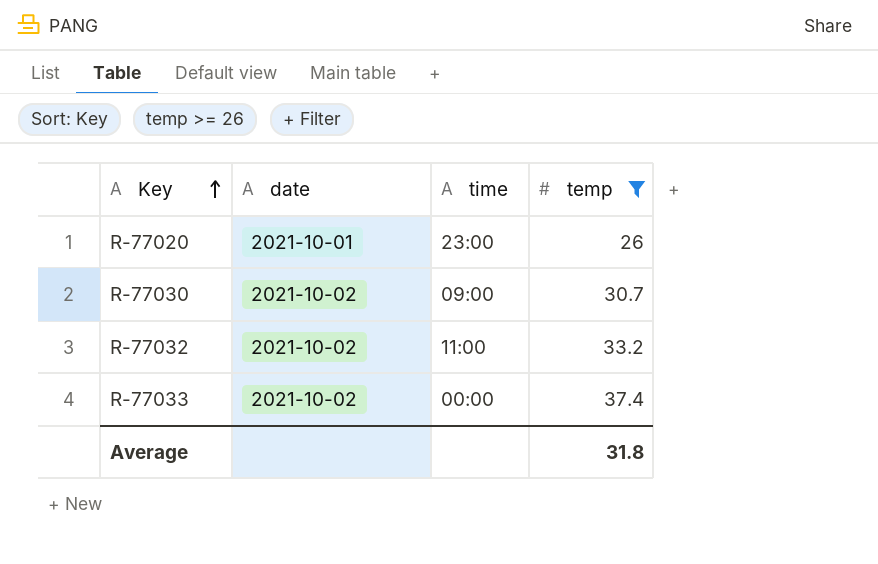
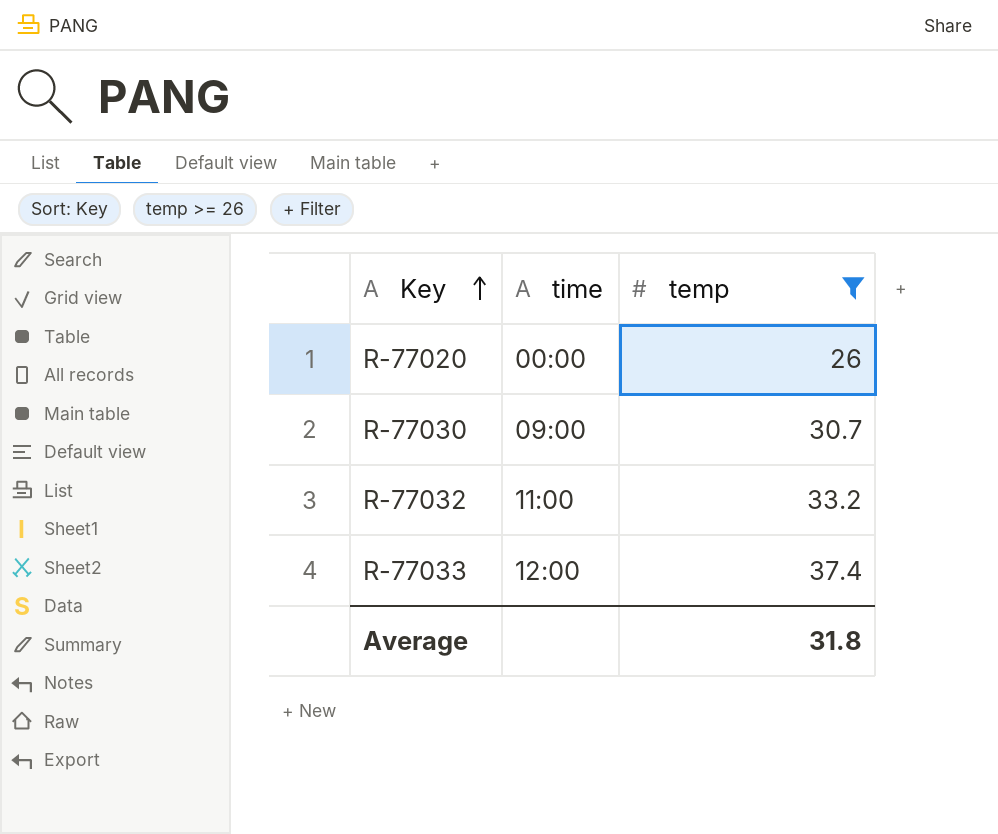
column date | position: 2 -> none
R-77020 | time: 23:00 -> 00:00
R-77033 | time: 00:00 -> 12:00

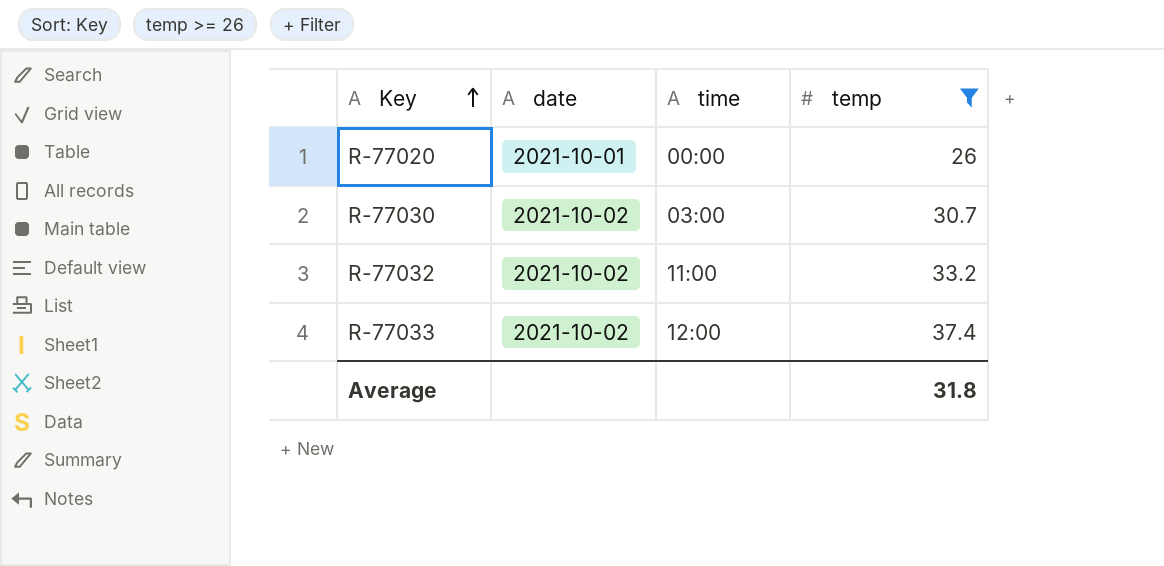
column date | position: none -> 2
R-77030 | time: 09:00 -> 03:00

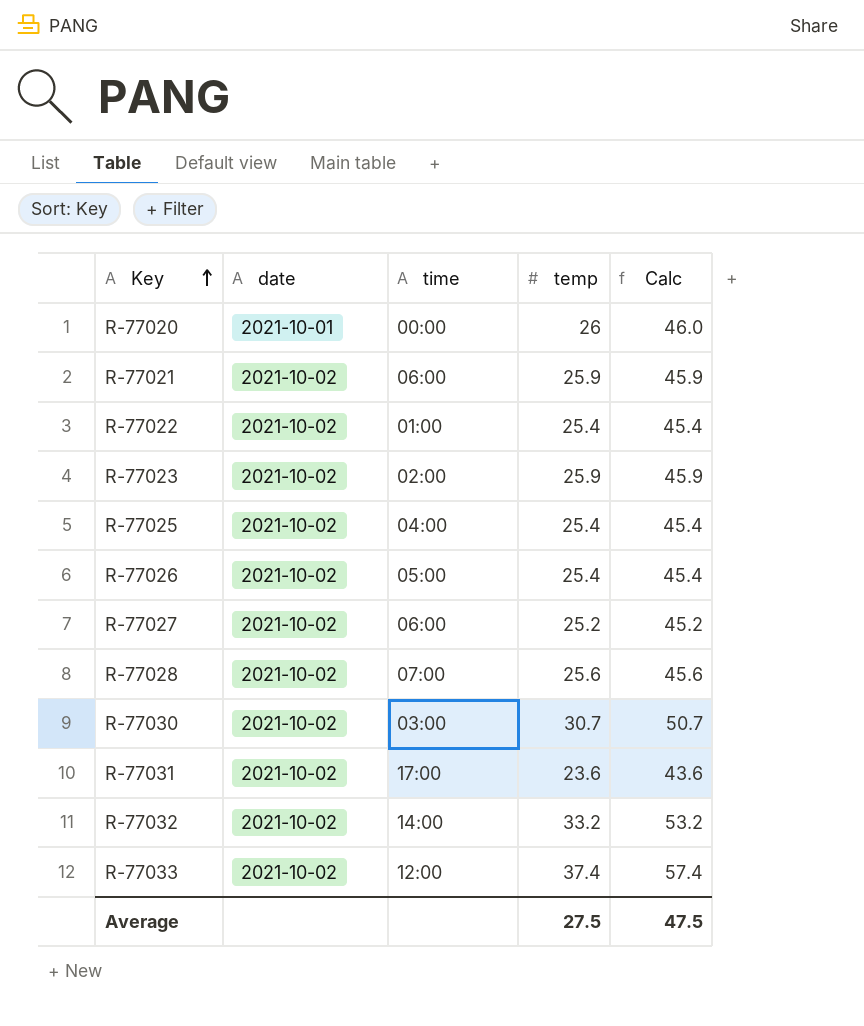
filter: temp >= 26 -> none
column Calc | formula: none -> [temp] + 20
R-77032 | time: 11:00 -> 14:00
Average | temp: 31.8 -> 27.5

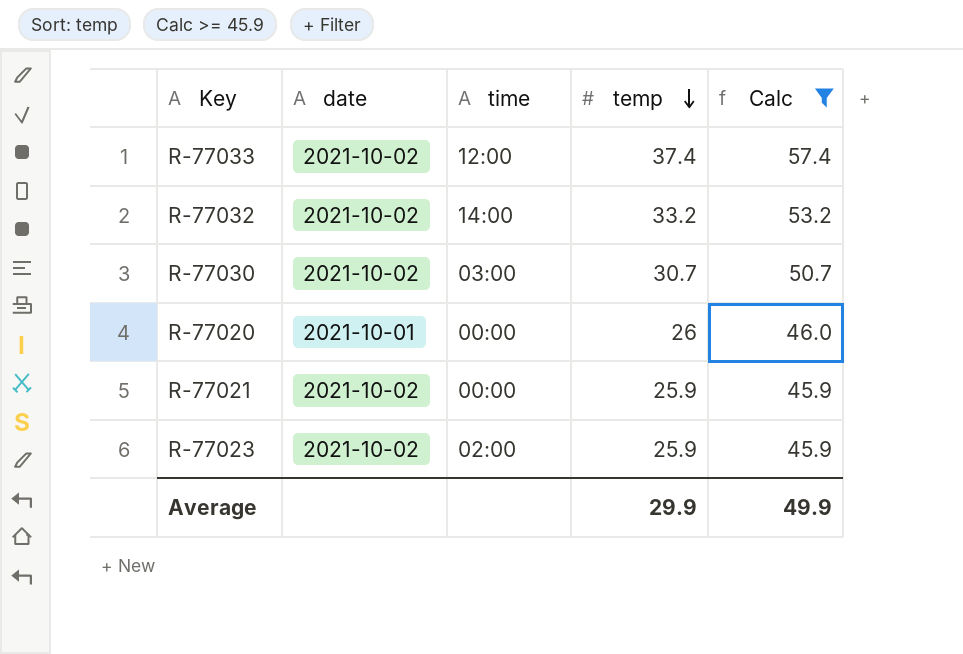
filter: none -> Calc >= 45.9
row order: Key ascending -> temp descending
R-77021 | time: 06:00 -> 00:00
Average | temp: 27.5 -> 29.9
Average | Calc: 47.5 -> 49.9

